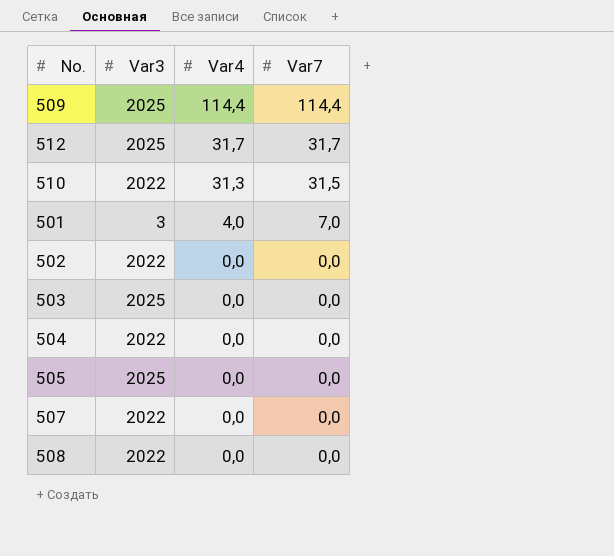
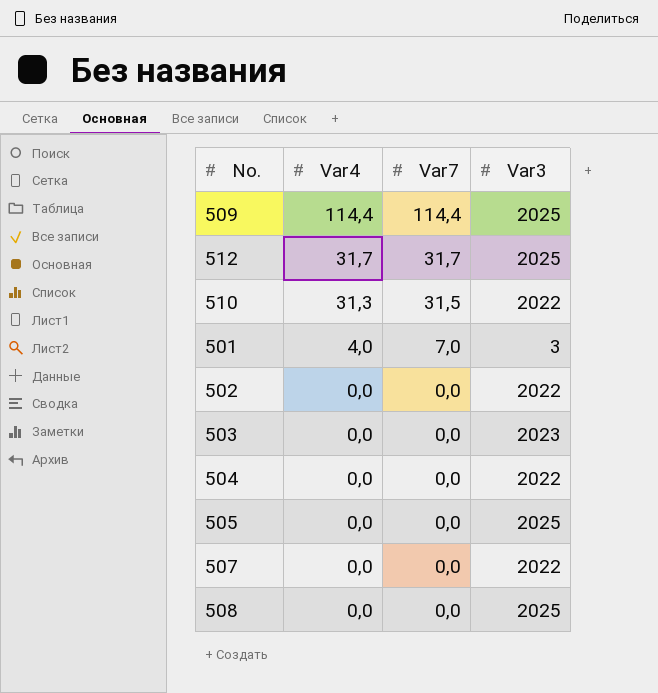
column Var3 | position: 2 -> 4
503 | Var3: 2025 -> 2023
508 | Var3: 2022 -> 2025

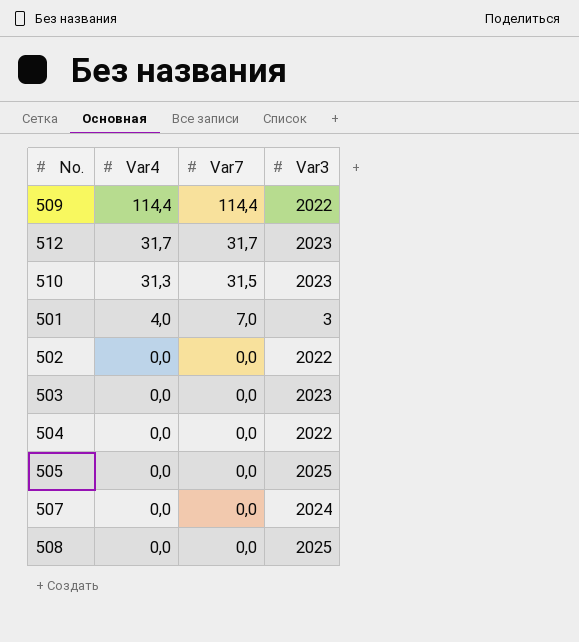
509 | Var3: 2025 -> 2022
512 | Var3: 2025 -> 2023
510 | Var3: 2022 -> 2023
507 | Var3: 2022 -> 2024

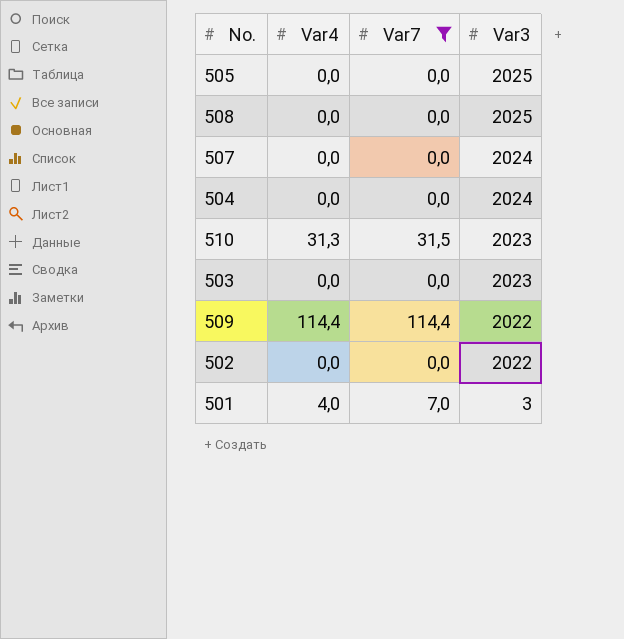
filter: none -> Var7 != 31,7
row order: Var4 descending -> Var3 descending
504 | Var3: 2022 -> 2024

